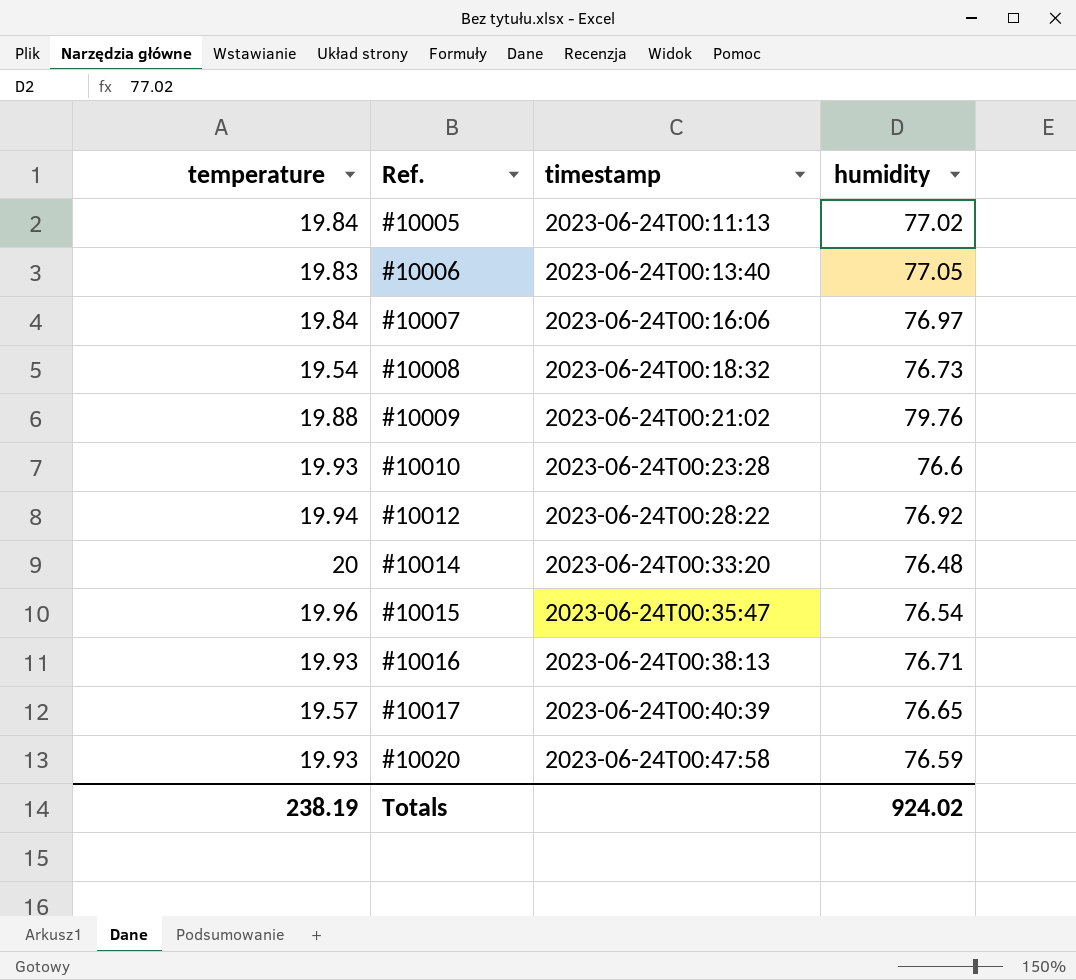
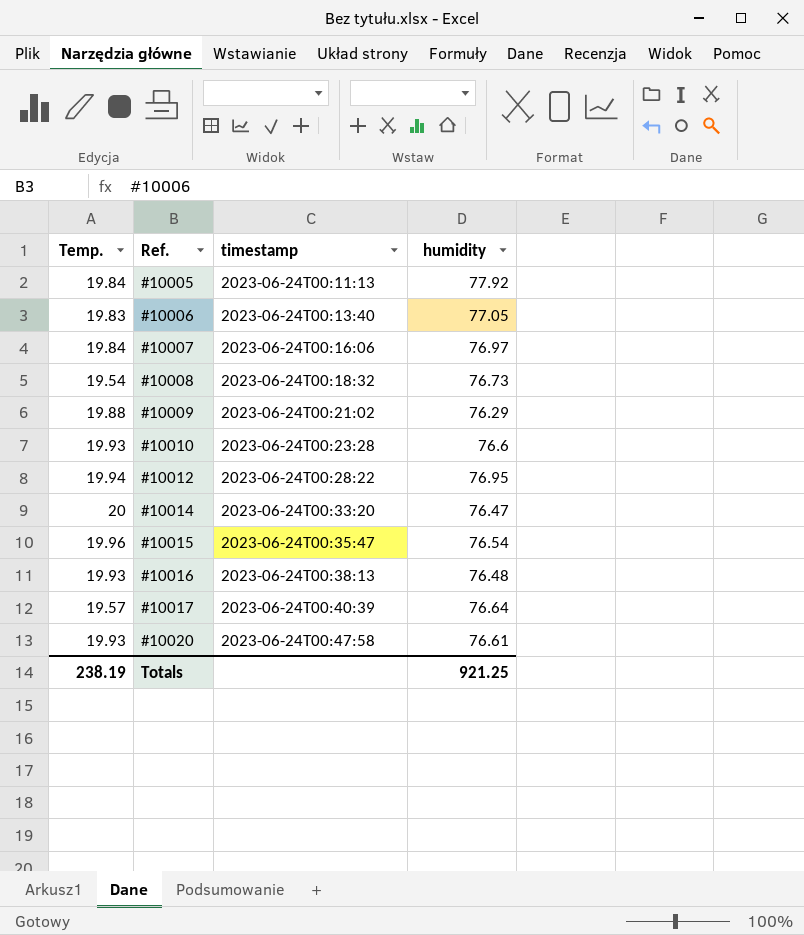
column name: temperature -> Temp.
#10005 | humidity: 77.02 -> 77.92
#10009 | humidity: 79.76 -> 76.29
#10012 | humidity: 76.92 -> 76.95
#10014 | humidity: 76.48 -> 76.47
#10016 | humidity: 76.71 -> 76.48
#10017 | humidity: 76.65 -> 76.64
#10020 | humidity: 76.59 -> 76.61
Totals | humidity: 924.02 -> 921.25

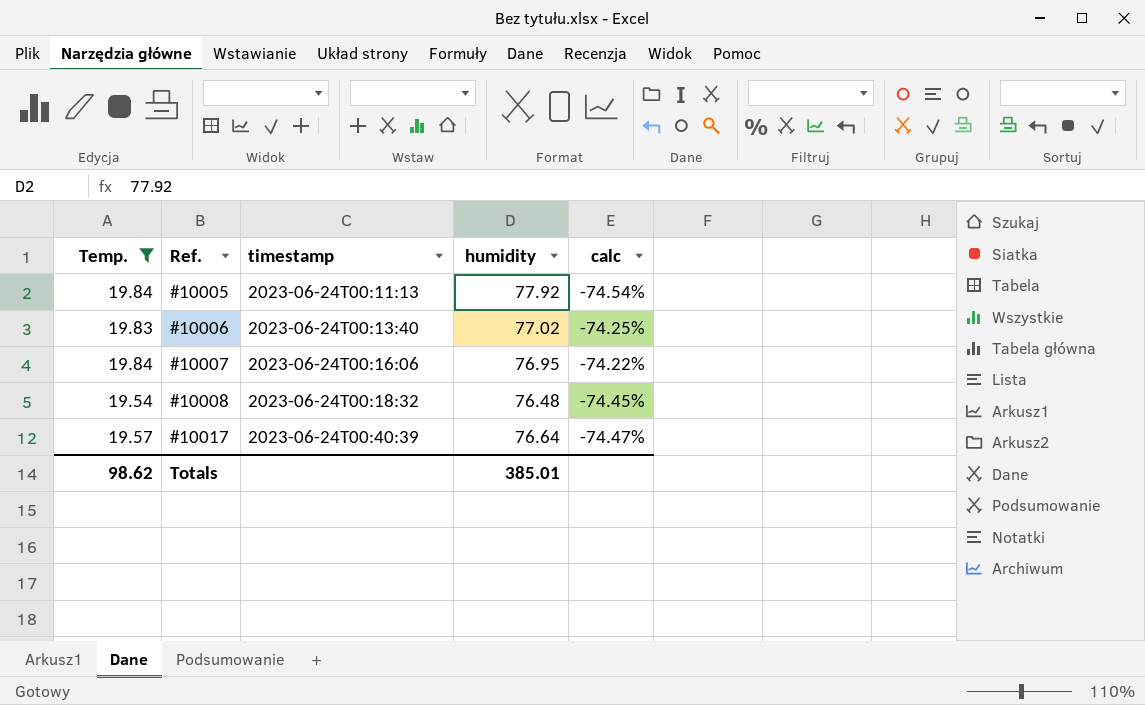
filter: none -> Temp. <= 19.84
column calc | formula: none -> ([Temp.] - [humidity]) / [humidity]
#10006 | humidity: 77.05 -> 77.02
#10007 | humidity: 76.97 -> 76.95
#10008 | humidity: 76.73 -> 76.48
Totals | Temp.: 238.19 -> 98.62
Totals | humidity: 921.25 -> 385.01

